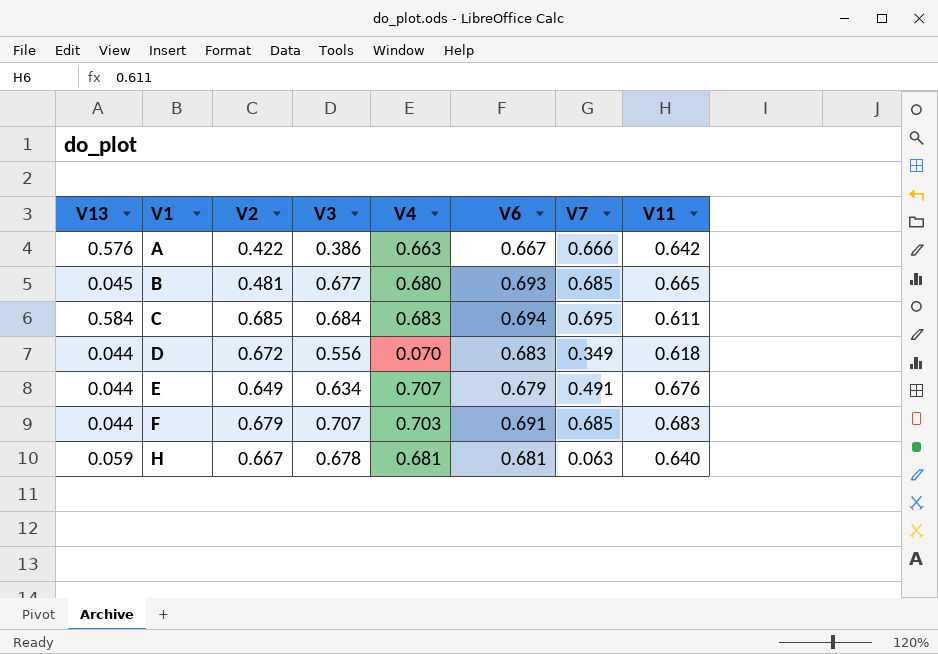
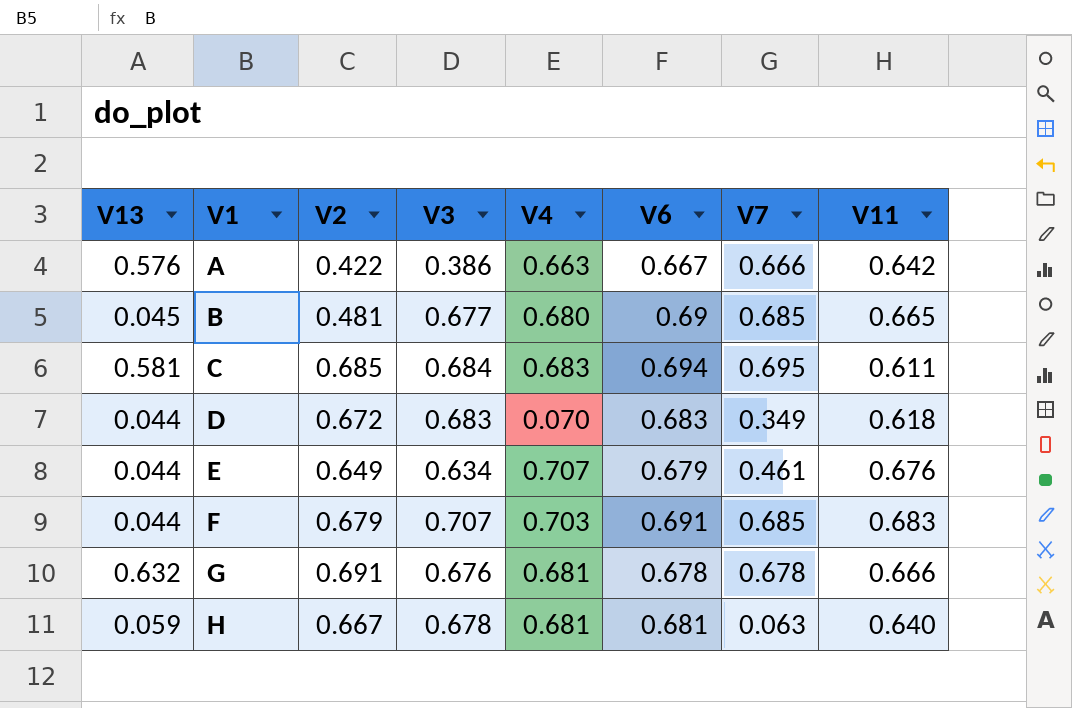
B | V6: 0.693 -> 0.69
C | V13: 0.584 -> 0.581
D | V3: 0.556 -> 0.683
E | V7: 0.491 -> 0.461
row G: none -> 0.632 | 0.691 | 0.676 | 0.681 | 0.678 | 0.678 | 0.666

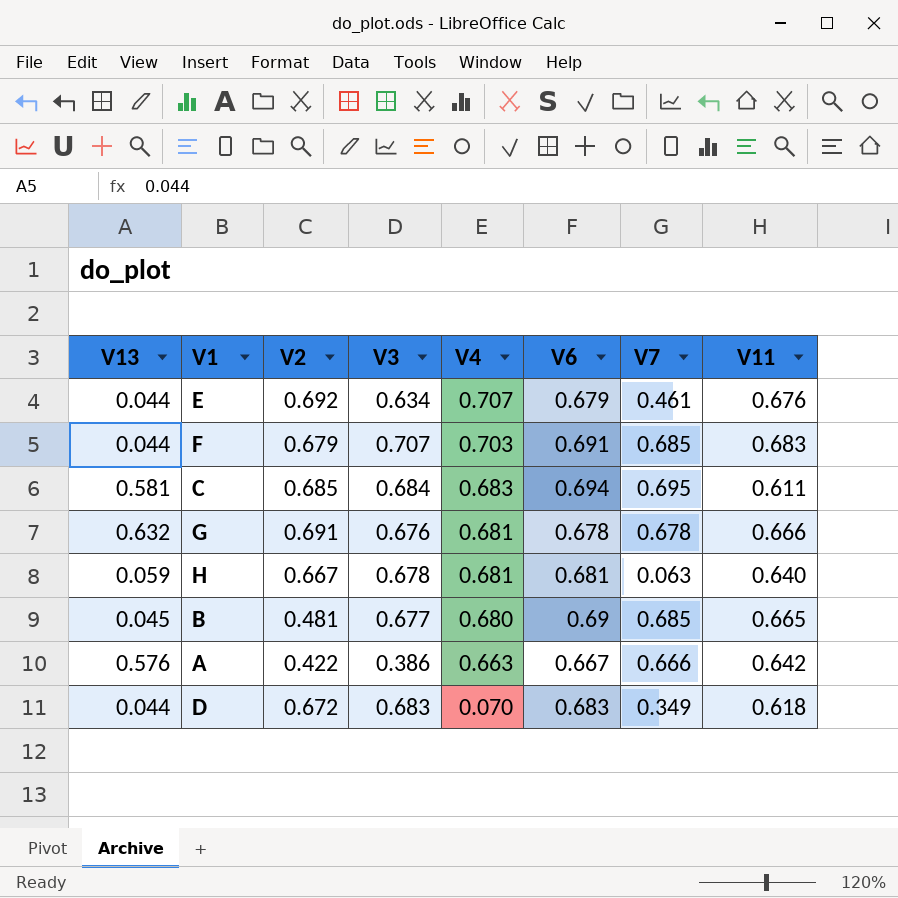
row order: V1 ascending -> V4 descending
E | V2: 0.649 -> 0.692

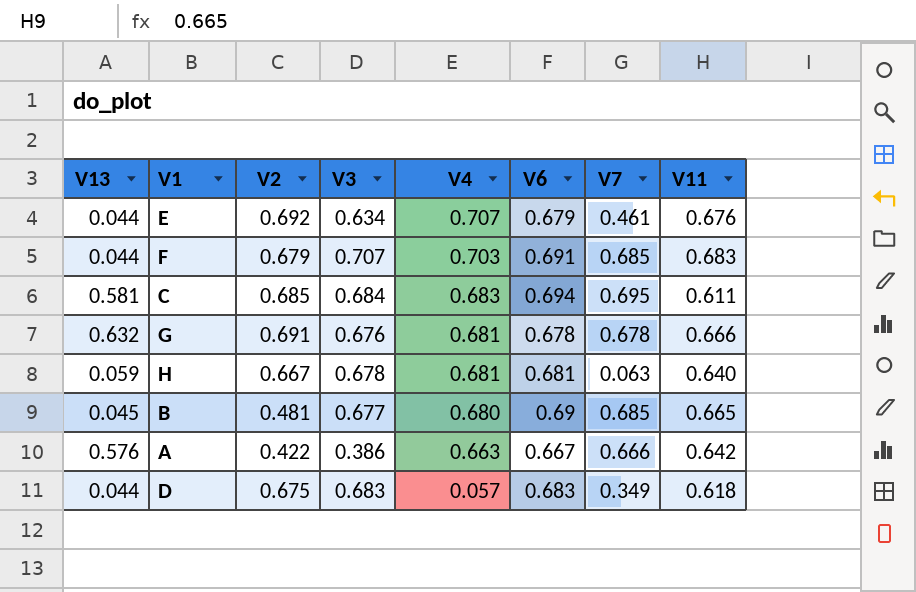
D | V2: 0.672 -> 0.675
D | V4: 0.070 -> 0.057

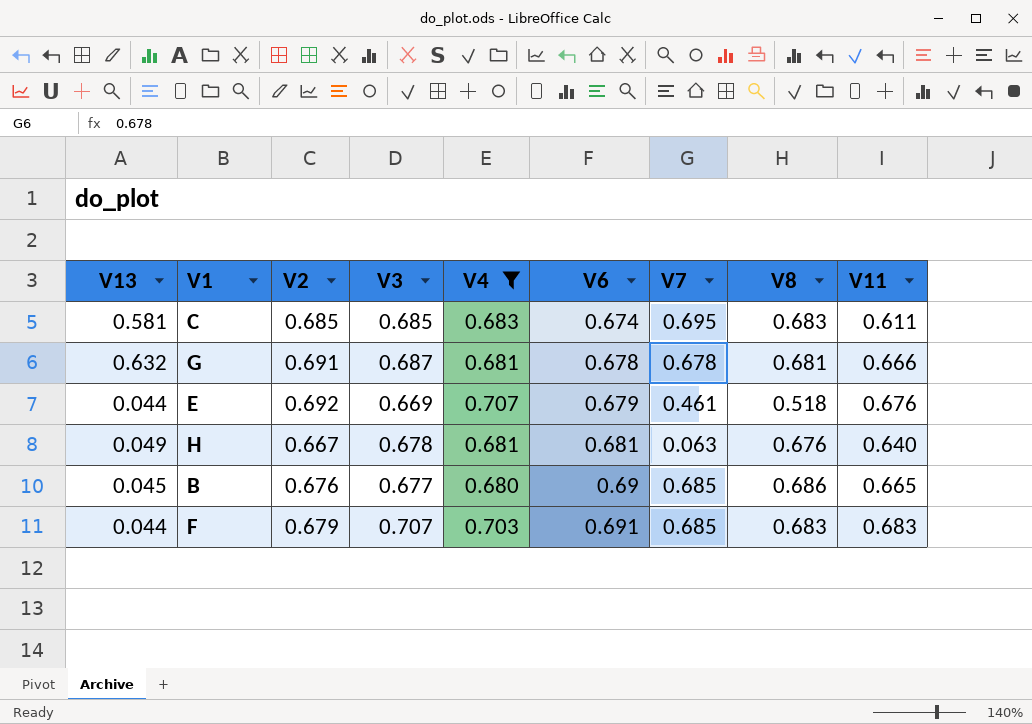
filter: none -> V4 >= 0.680
row order: V4 descending -> V6 ascending
column V8 | position: none -> 8
C | V3: 0.684 -> 0.685
C | V6: 0.694 -> 0.674
G | V3: 0.676 -> 0.687
E | V3: 0.634 -> 0.669
H | V13: 0.059 -> 0.049
B | V2: 0.481 -> 0.676

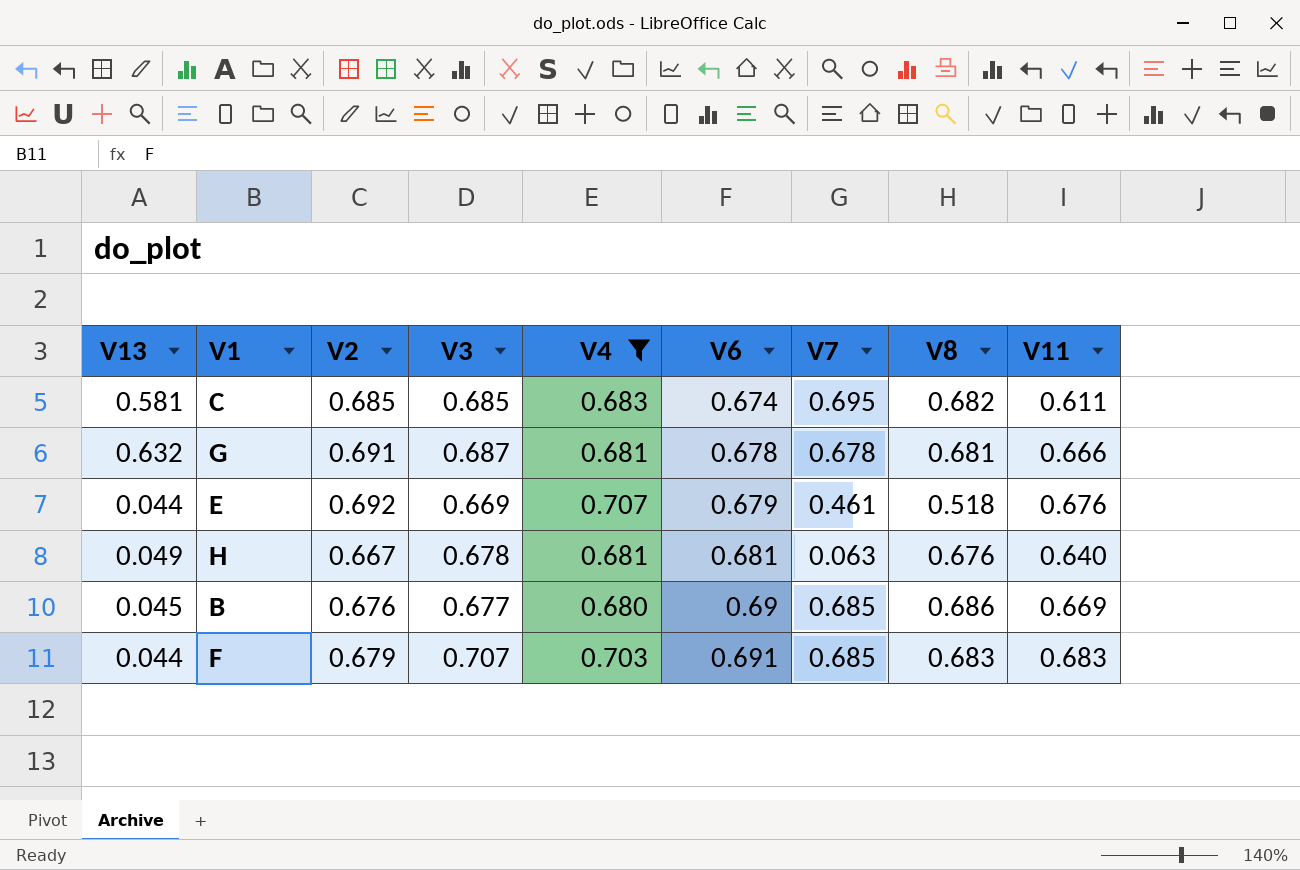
C | V8: 0.683 -> 0.682
B | V11: 0.665 -> 0.669

